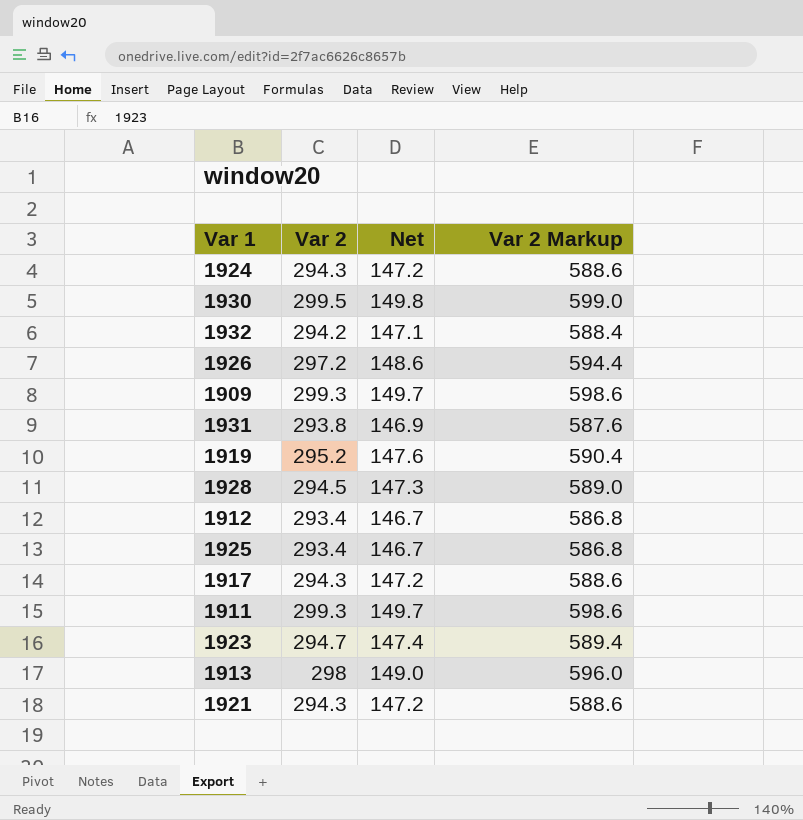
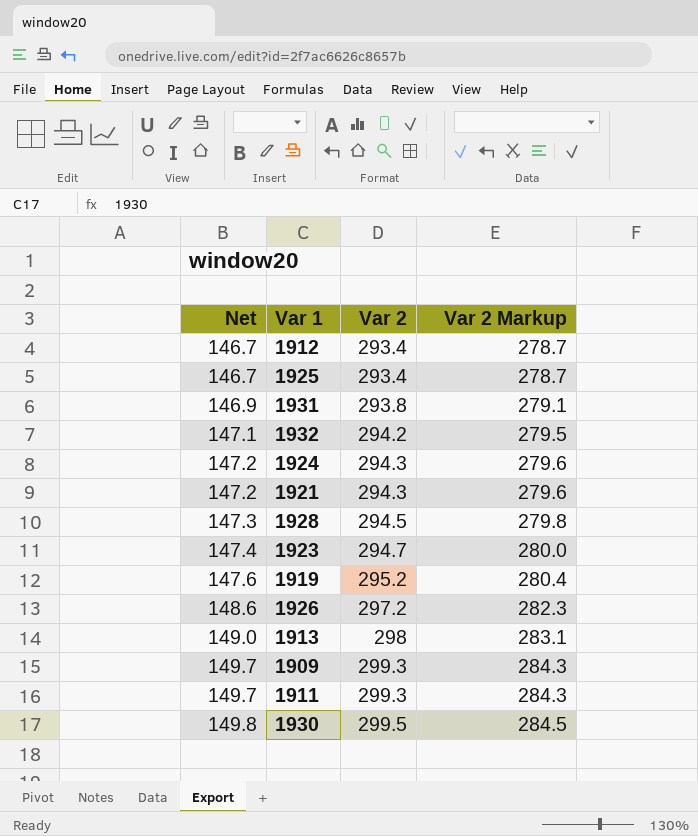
row order: none -> Net ascending
column Net | position: 3 -> 1
column Var 2 Markup | formula: [Var 2] * 2 -> [Var 2] * 0.95
row 1917: 294.3 | 147.2 | 588.6 -> none

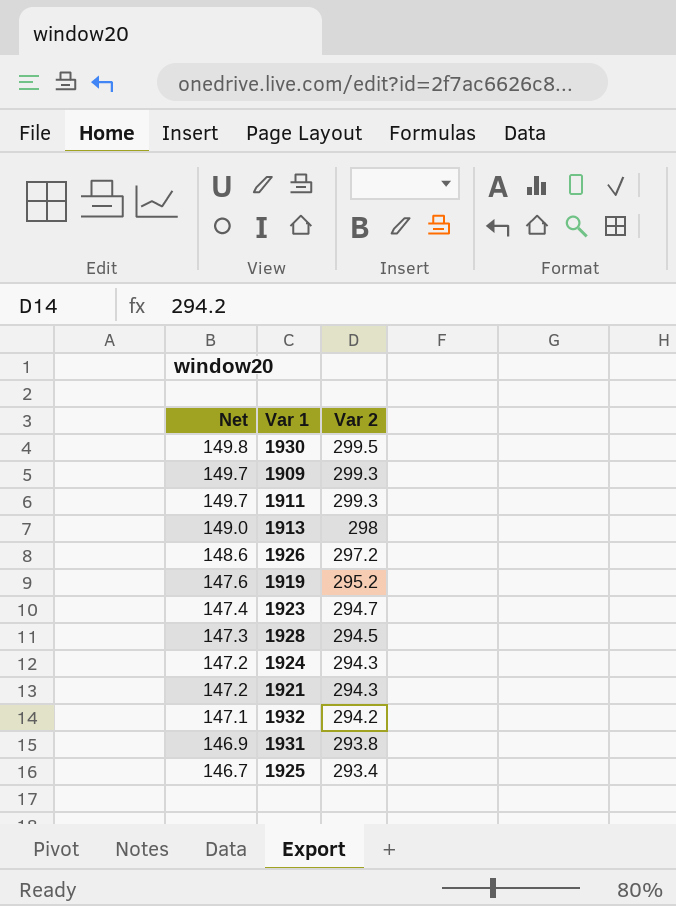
row order: Net ascending -> Net descending
column Var 2 Markup | formula: [Var 2] * 0.95 -> none
row 1912: 146.7 | 293.4 | 278.7 -> none

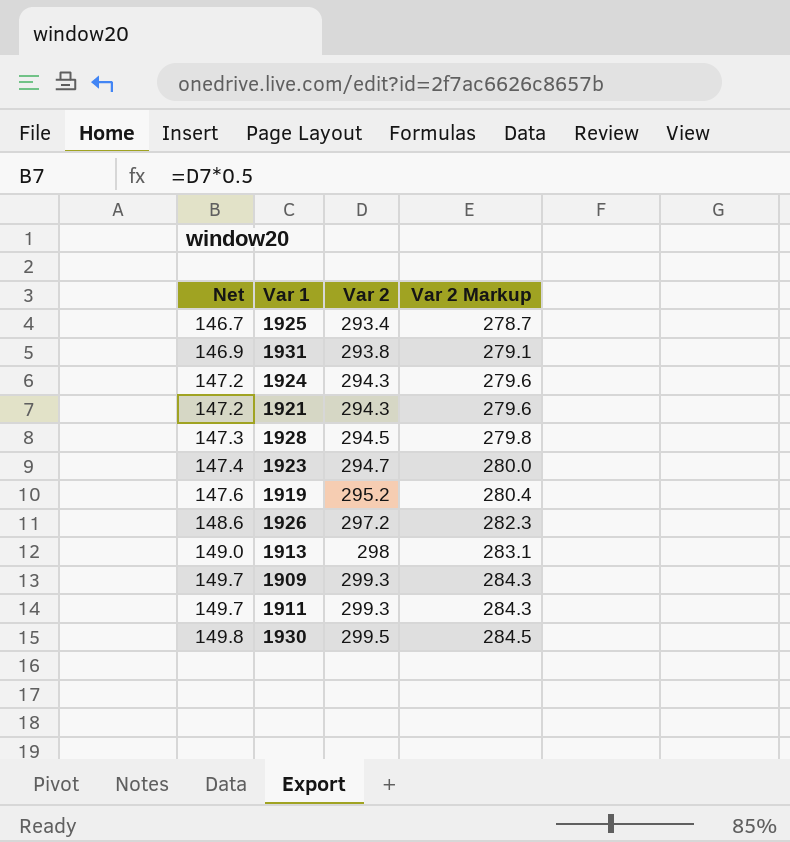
row order: Net descending -> Net ascending
column Var 2 Markup | formula: none -> [Var 2] * 0.95
row 1932: 147.1 | 294.2 -> none

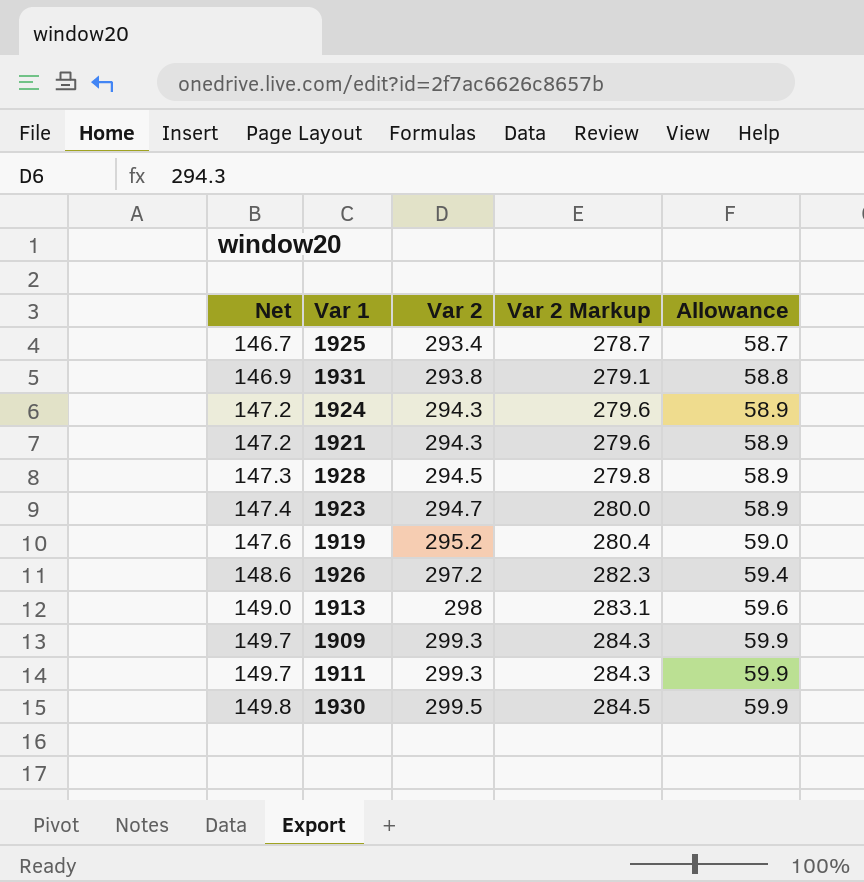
column Allowance | formula: none -> [Var 2] * 0.2

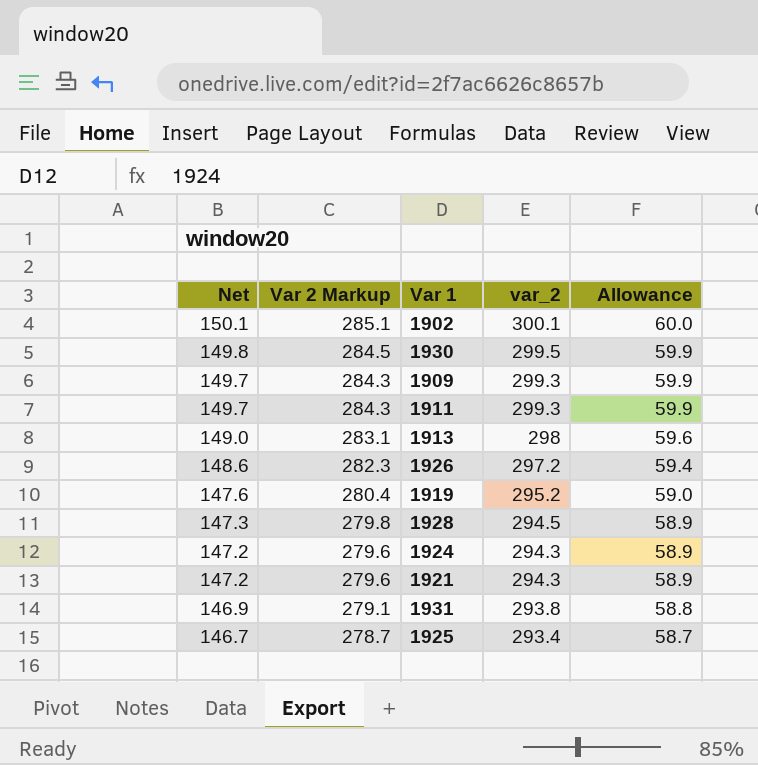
row order: Net ascending -> Net descending
column Var 2 Markup | position: 4 -> 2
column name: Var 2 -> var_2
row 1923: 147.4 | 294.7 | 280.0 | 58.9 -> none
row 1902: none -> 150.1 | 285.1 | 300.1 | 60.0

